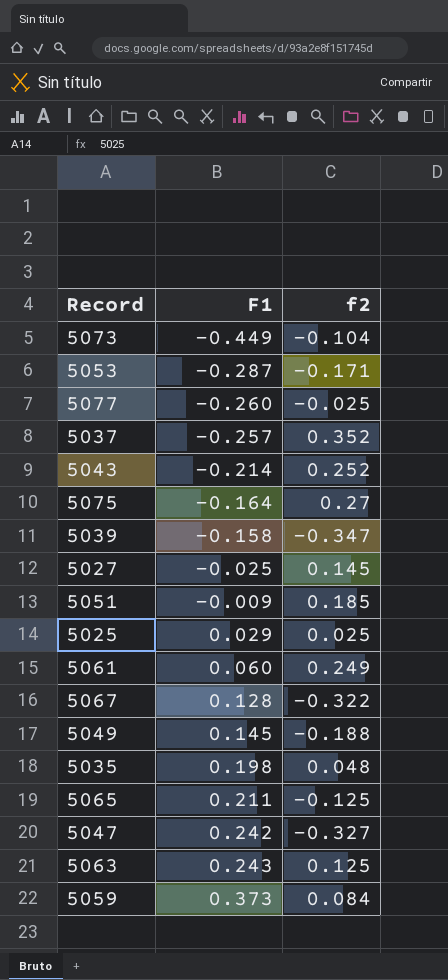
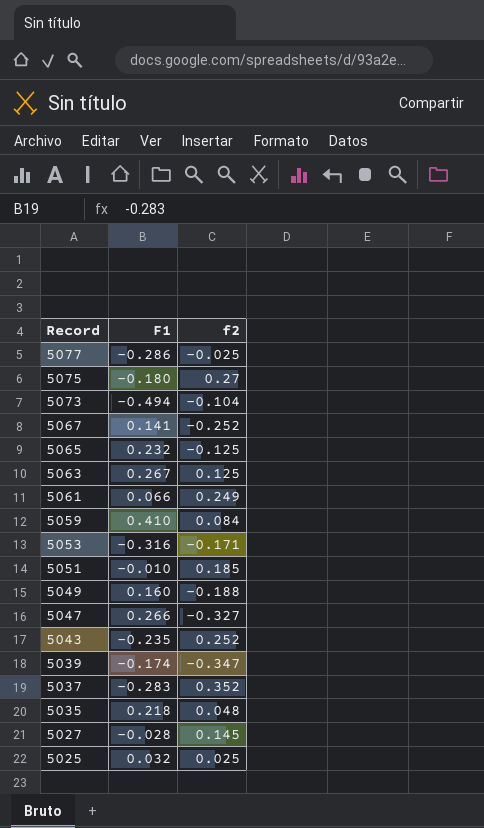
row order: F1 ascending -> Record descending
5077 | F1: -0.260 -> -0.286
5075 | F1: -0.164 -> -0.180
5073 | F1: -0.449 -> -0.494
5067 | F1: 0.128 -> 0.141
5067 | f2: -0.322 -> -0.252
5065 | F1: 0.211 -> 0.232
5063 | F1: 0.243 -> 0.267
5061 | F1: 0.060 -> 0.066
5059 | F1: 0.373 -> 0.410
5053 | F1: -0.287 -> -0.316
5051 | F1: -0.009 -> -0.010
5049 | F1: 0.145 -> 0.160
5047 | F1: 0.242 -> 0.266
5043 | F1: -0.214 -> -0.235
5039 | F1: -0.158 -> -0.174
5037 | F1: -0.257 -> -0.283
5035 | F1: 0.198 -> 0.218
5027 | F1: -0.025 -> -0.028
5025 | F1: 0.029 -> 0.032

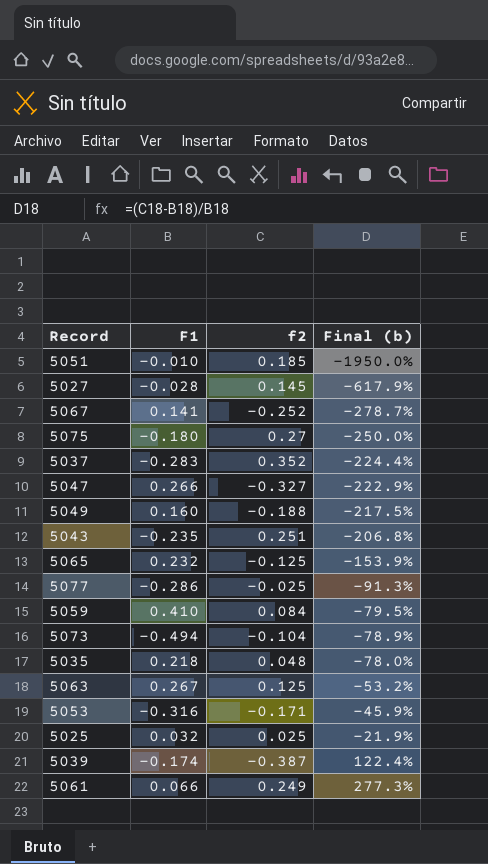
row order: Record descending -> Final (b) ascending
column Final (b) | formula: none -> ([f2] - [F1]) / [F1]
5043 | f2: 0.252 -> 0.251
5039 | f2: -0.347 -> -0.387

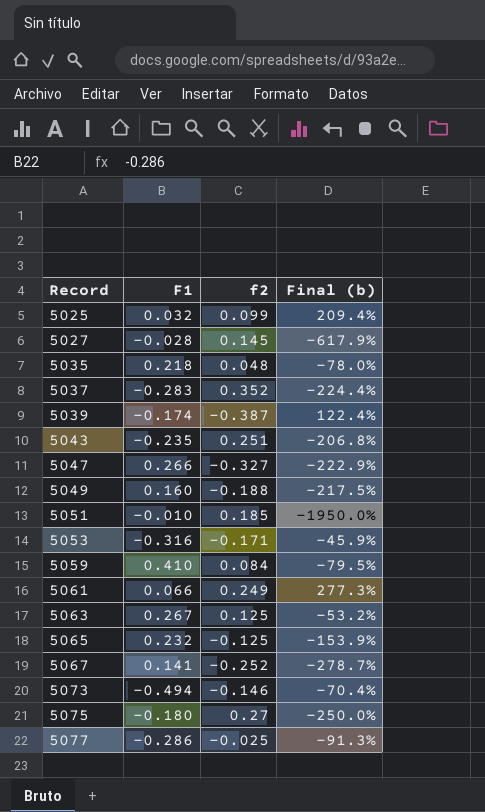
row order: Final (b) ascending -> Record ascending
5025 | f2: 0.025 -> 0.099
5025 | Final (b): -21.9% -> 209.4%
5073 | f2: -0.104 -> -0.146
5073 | Final (b): -78.9% -> -70.4%

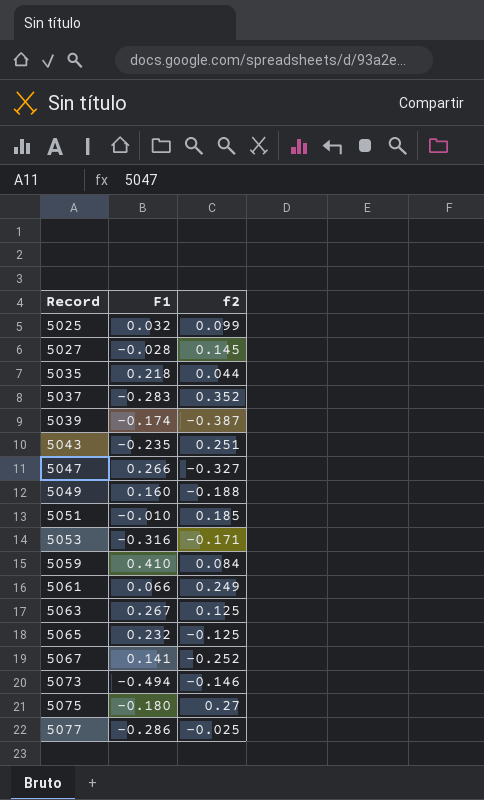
column Final (b) | formula: ([f2] - [F1]) / [F1] -> none
5035 | f2: 0.048 -> 0.044

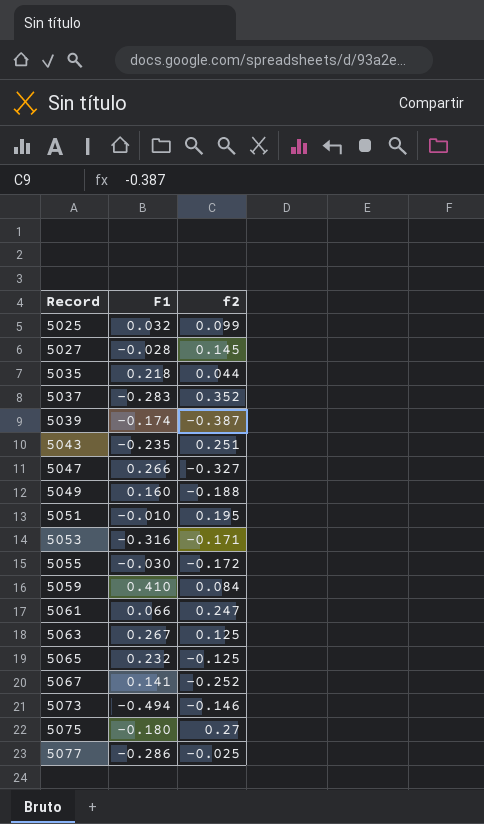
5051 | f2: 0.185 -> 0.195
row 5055: none -> -0.030 | -0.172
5061 | f2: 0.249 -> 0.247

